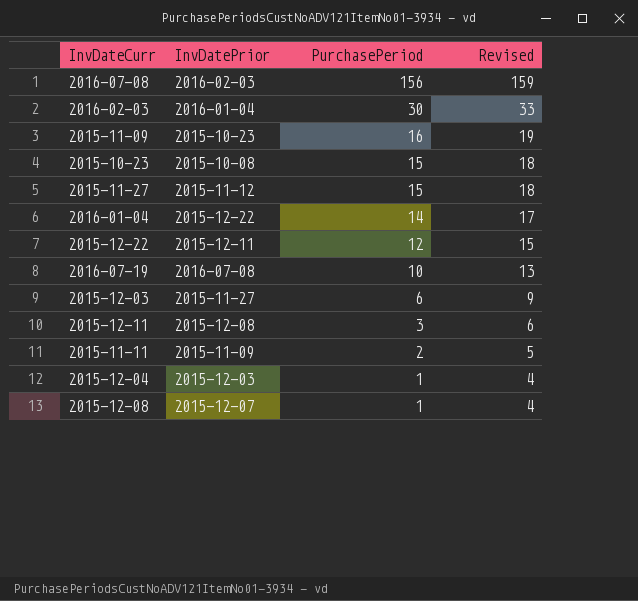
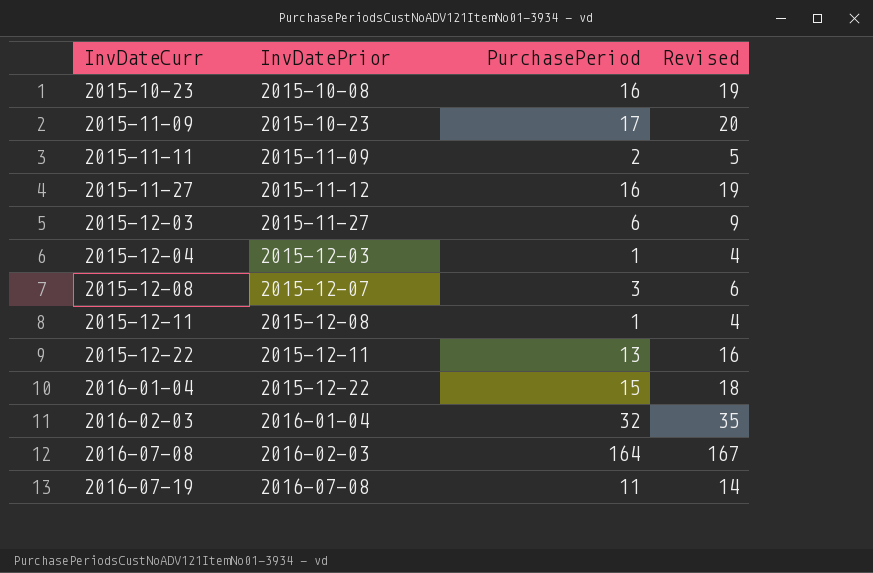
row order: PurchasePeriod descending -> InvDateCurr ascending
2015-10-23 | PurchasePeriod: 15 -> 16
2015-10-23 | Revised: 18 -> 19
2015-11-09 | PurchasePeriod: 16 -> 17
2015-11-09 | Revised: 19 -> 20
2015-11-27 | PurchasePeriod: 15 -> 16
2015-11-27 | Revised: 18 -> 19
2015-12-08 | PurchasePeriod: 1 -> 3
2015-12-08 | Revised: 4 -> 6
2015-12-11 | PurchasePeriod: 3 -> 1
2015-12-11 | Revised: 6 -> 4
2015-12-22 | PurchasePeriod: 12 -> 13
2015-12-22 | Revised: 15 -> 16
2016-01-04 | PurchasePeriod: 14 -> 15
2016-01-04 | Revised: 17 -> 18
2016-02-03 | PurchasePeriod: 30 -> 32
2016-02-03 | Revised: 33 -> 35
2016-07-08 | PurchasePeriod: 156 -> 164
2016-07-08 | Revised: 159 -> 167
2016-07-19 | PurchasePeriod: 10 -> 11
2016-07-19 | Revised: 13 -> 14

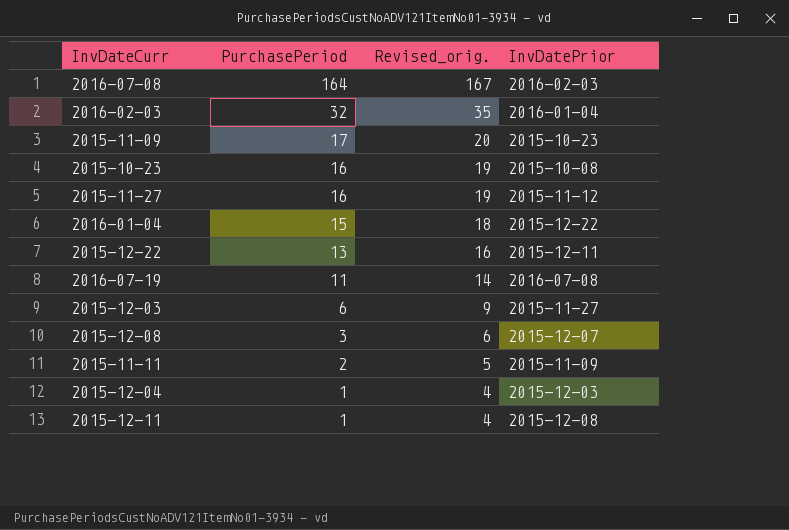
row order: InvDateCurr ascending -> PurchasePeriod descending
column name: Revised -> Revised_orig.
column InvDatePrior | position: 2 -> 4

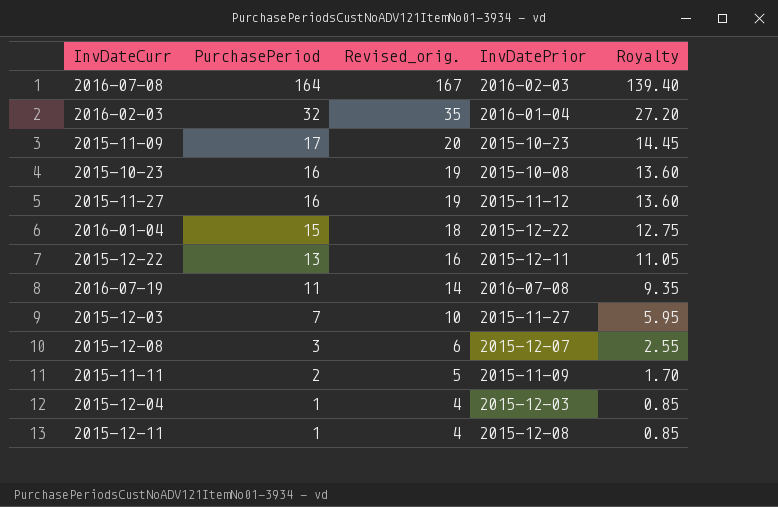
column Royalty | formula: none -> [PurchasePeriod] * 0.85
2015-12-03 | PurchasePeriod: 6 -> 7
2015-12-03 | Revised_orig.: 9 -> 10

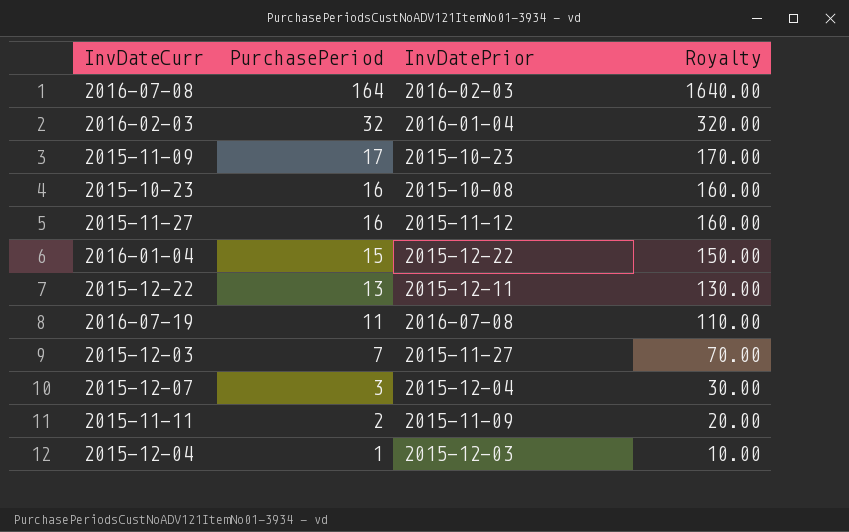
column Revised_orig. | formula: [PurchasePeriod] + 3 -> none
column Royalty | formula: [PurchasePeriod] * 0.85 -> [PurchasePeriod] * 10
row 2015-12-08: 3 | 6 | 2015-12-07 | 2.55 -> none
row 2015-12-11: 1 | 4 | 2015-12-08 | 0.85 -> none
row 2015-12-07: none -> 3 | 2015-12-04 | 30.00

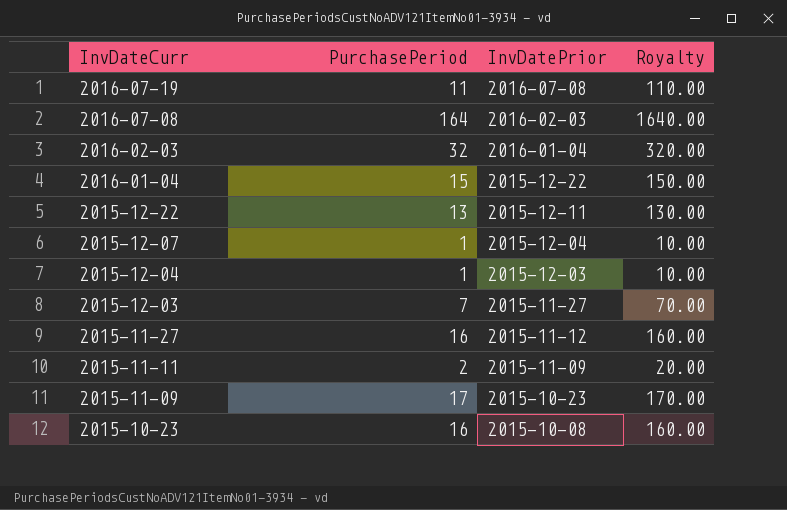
row order: PurchasePeriod descending -> InvDateCurr descending
2015-12-07 | PurchasePeriod: 3 -> 1
2015-12-07 | Royalty: 30.00 -> 10.00

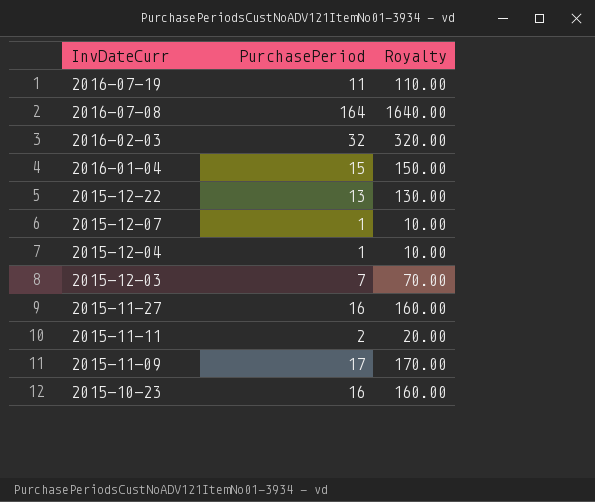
column InvDatePrior | position: 3 -> none

